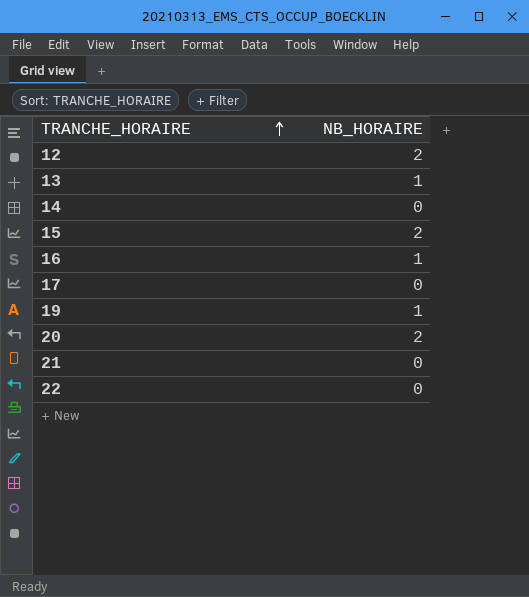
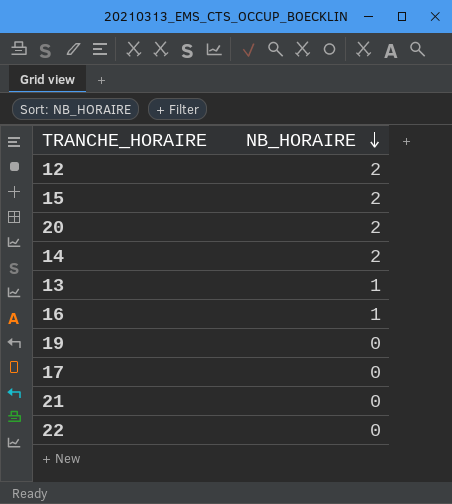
row order: TRANCHE_HORAIRE ascending -> NB_HORAIRE descending
14 | NB_HORAIRE: 0 -> 2
19 | NB_HORAIRE: 1 -> 0

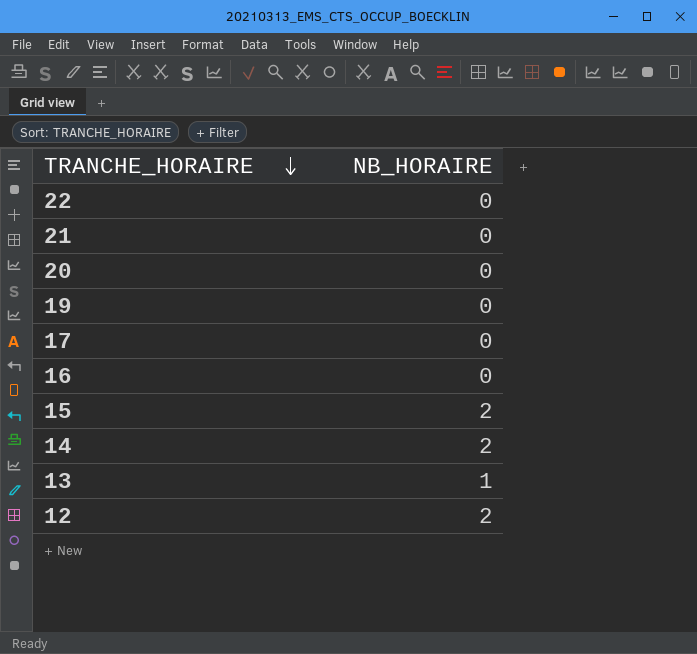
row order: NB_HORAIRE descending -> TRANCHE_HORAIRE descending
20 | NB_HORAIRE: 2 -> 0
16 | NB_HORAIRE: 1 -> 0

